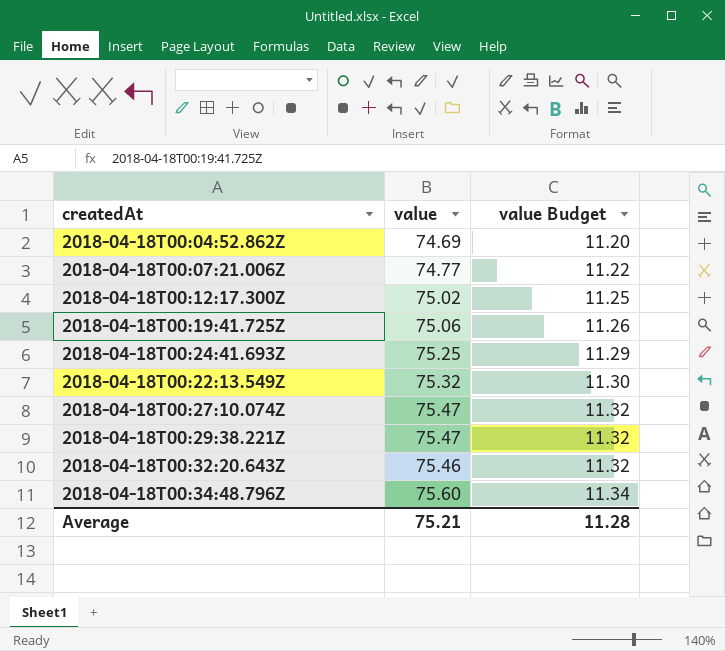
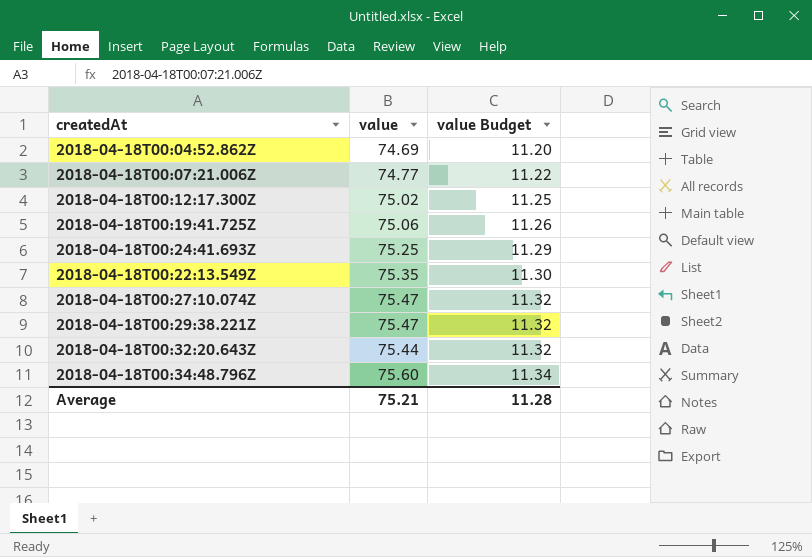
2018-04-18T00:22:13.549Z | value: 75.32 -> 75.35
2018-04-18T00:32:20.643Z | value: 75.46 -> 75.44

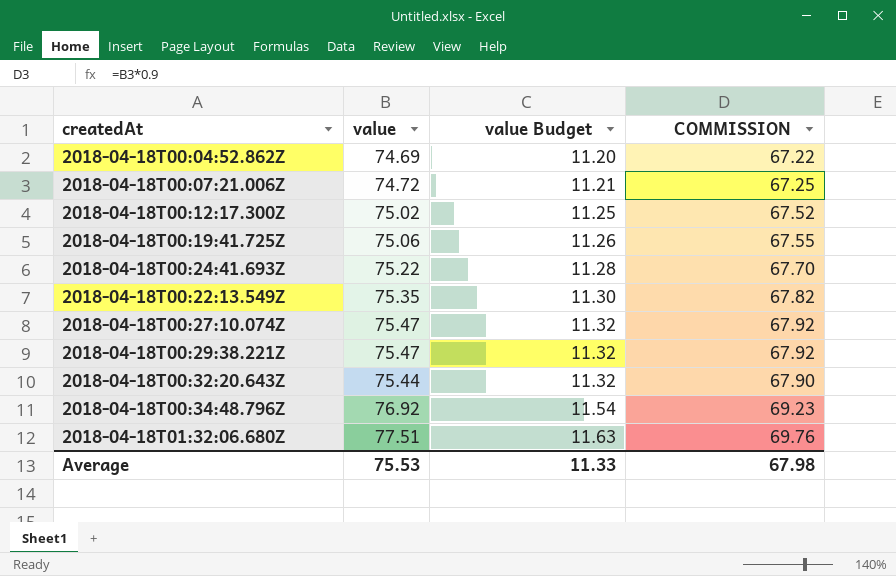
column COMMISSION | formula: none -> [value] * 0.9
2018-04-18T00:07:21.006Z | value: 74.77 -> 74.72
2018-04-18T00:07:21.006Z | value Budget: 11.22 -> 11.21
2018-04-18T00:24:41.693Z | value: 75.25 -> 75.22
2018-04-18T00:24:41.693Z | value Budget: 11.29 -> 11.28
2018-04-18T00:34:48.796Z | value: 75.60 -> 76.92
2018-04-18T00:34:48.796Z | value Budget: 11.34 -> 11.54
row 2018-04-18T01:32:06.680Z: none -> 77.51 | 11.63 | 69.76
Average | value: 75.21 -> 75.53
Average | value Budget: 11.28 -> 11.33

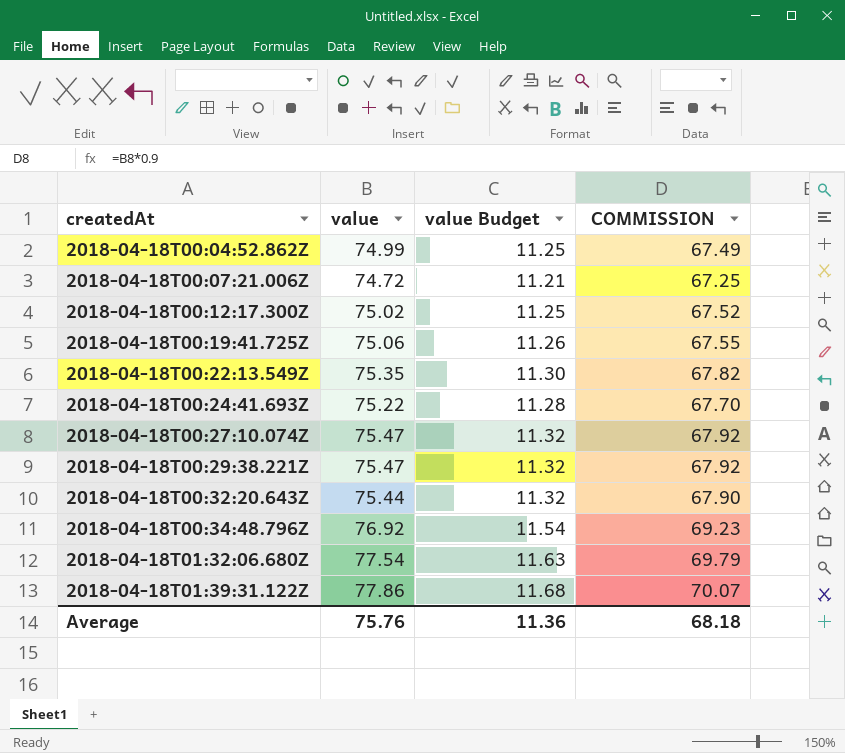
row order: value Budget ascending -> createdAt ascending
2018-04-18T00:04:52.862Z | value: 74.69 -> 74.99
2018-04-18T00:04:52.862Z | value Budget: 11.20 -> 11.25
2018-04-18T00:04:52.862Z | COMMISSION: 67.22 -> 67.49
2018-04-18T01:32:06.680Z | value: 77.51 -> 77.54
2018-04-18T01:32:06.680Z | COMMISSION: 69.76 -> 69.79
row 2018-04-18T01:39:31.122Z: none -> 77.86 | 11.68 | 70.07
Average | value: 75.53 -> 75.76
Average | value Budget: 11.33 -> 11.36
Average | COMMISSION: 67.98 -> 68.18

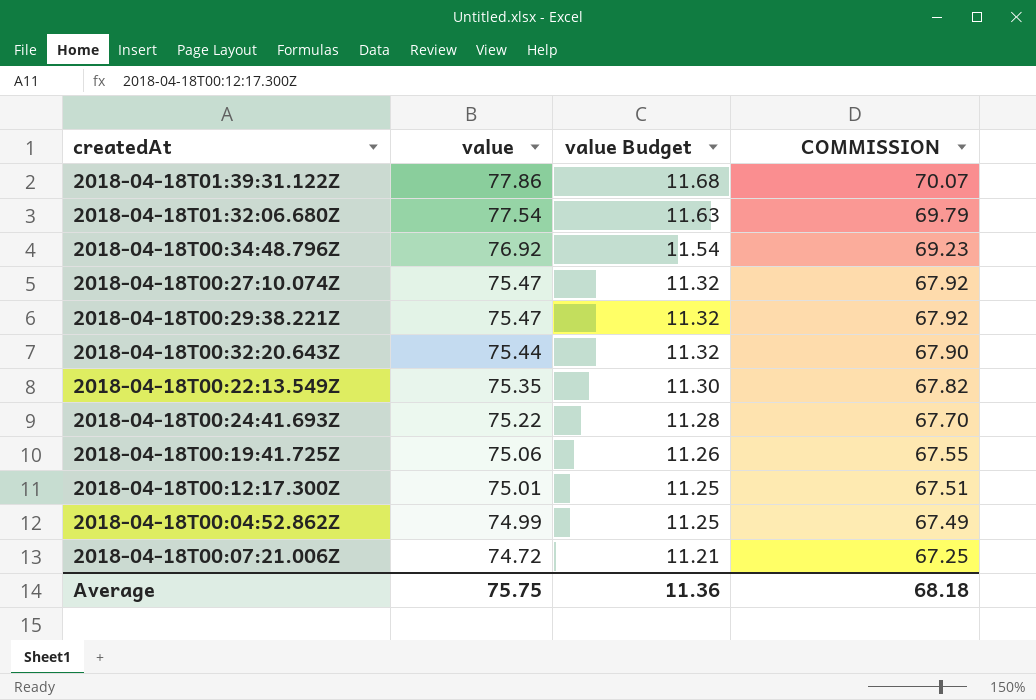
row order: createdAt ascending -> value descending
2018-04-18T00:12:17.300Z | value: 75.02 -> 75.01
2018-04-18T00:12:17.300Z | COMMISSION: 67.52 -> 67.51
Average | value: 75.76 -> 75.75

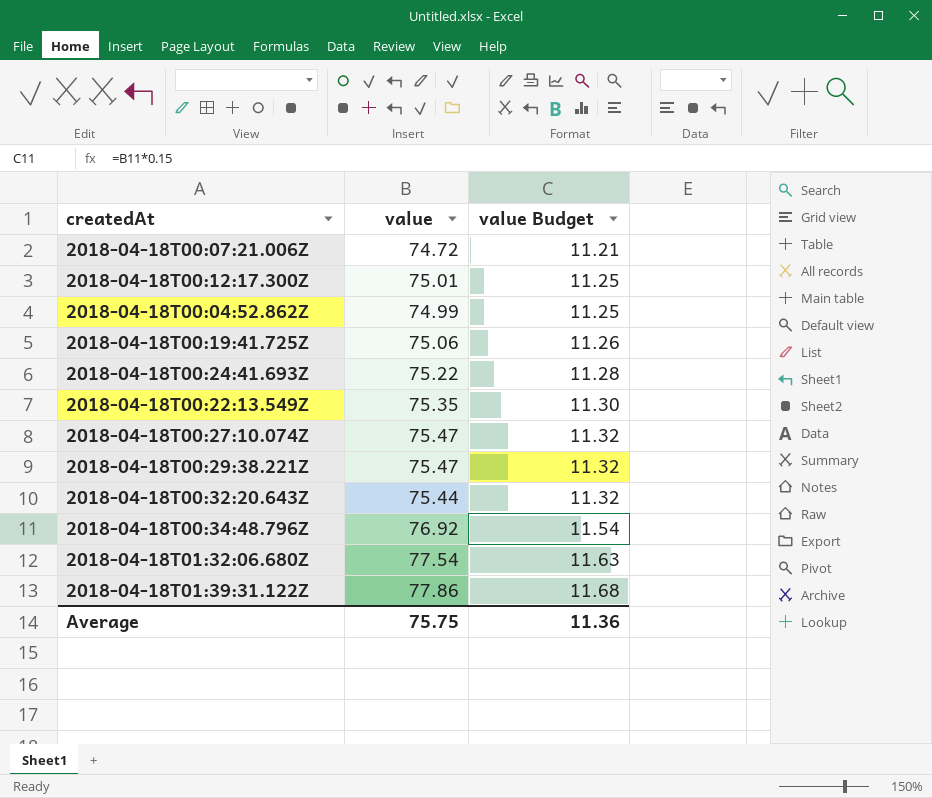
row order: value descending -> value Budget ascending
column COMMISSION | formula: [value] * 0.9 -> none

